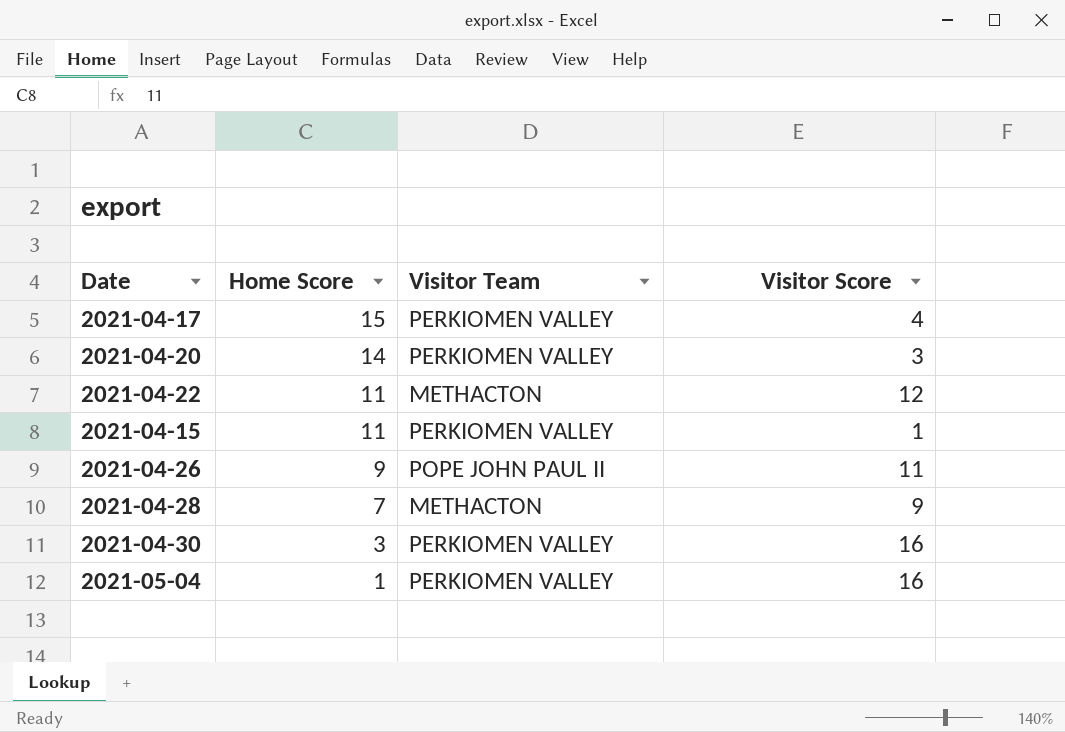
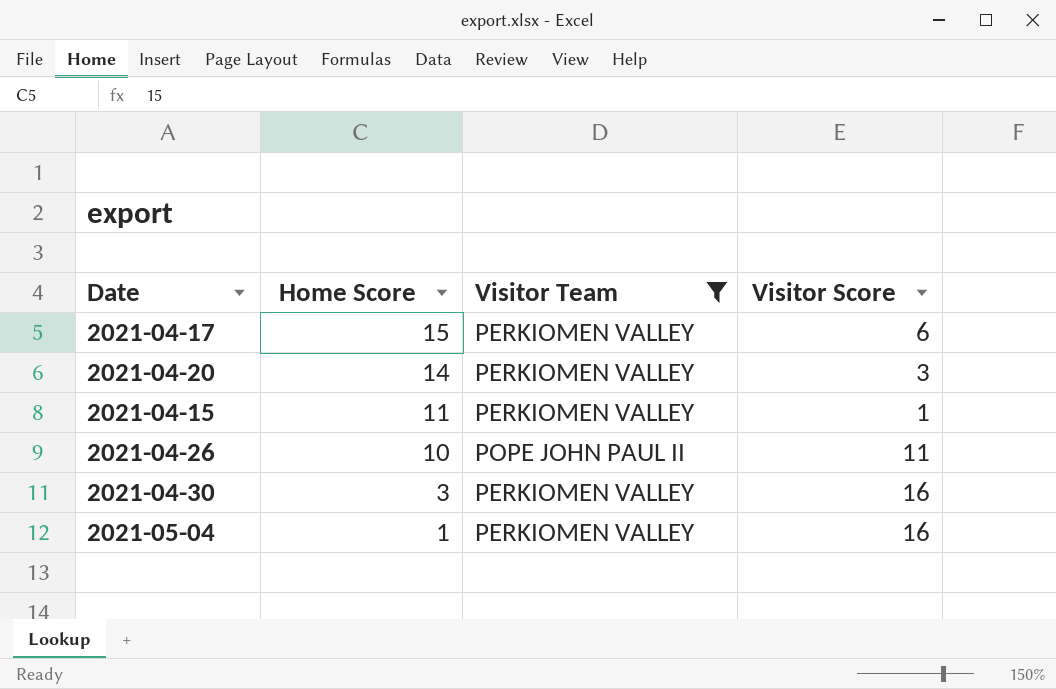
filter: none -> Visitor Team != METHACTON
2021-04-17 | Visitor Score: 4 -> 6
2021-04-26 | Home Score: 9 -> 10

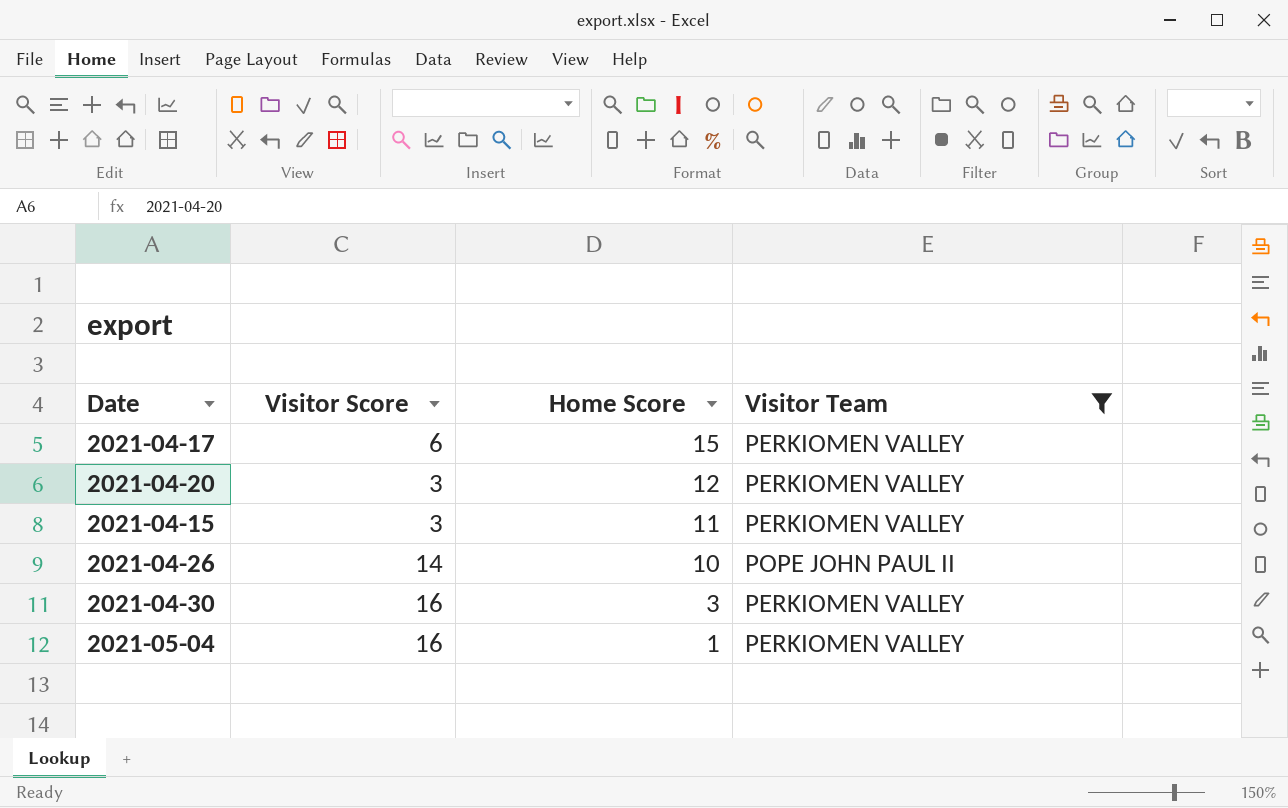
column Visitor Score | position: 4 -> 2
2021-04-20 | Home Score: 14 -> 12
2021-04-15 | Visitor Score: 1 -> 3
2021-04-26 | Visitor Score: 11 -> 14

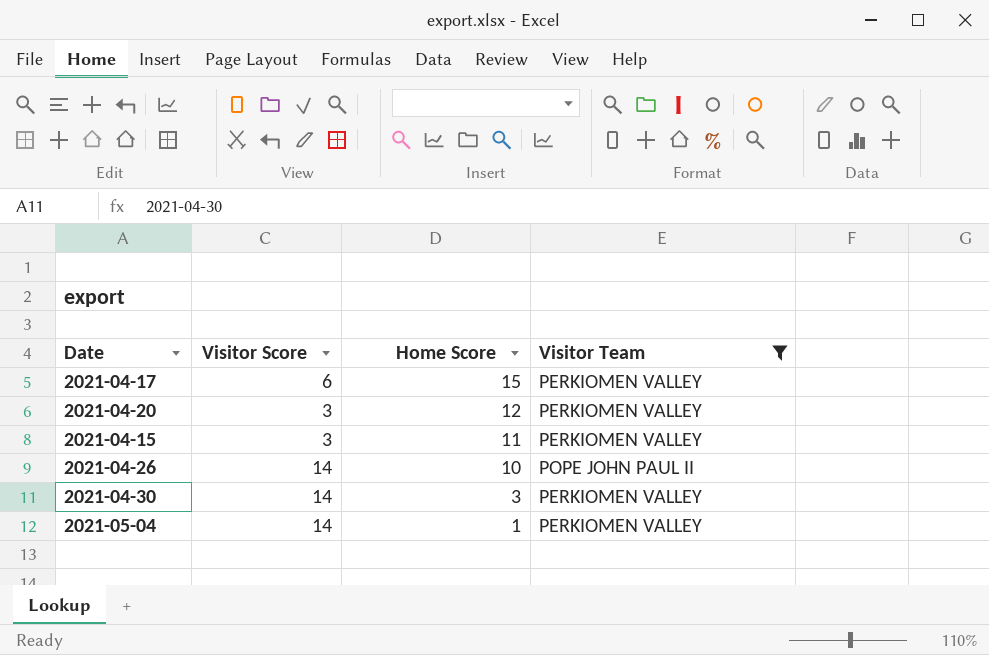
2021-04-30 | Visitor Score: 16 -> 14
2021-05-04 | Visitor Score: 16 -> 14

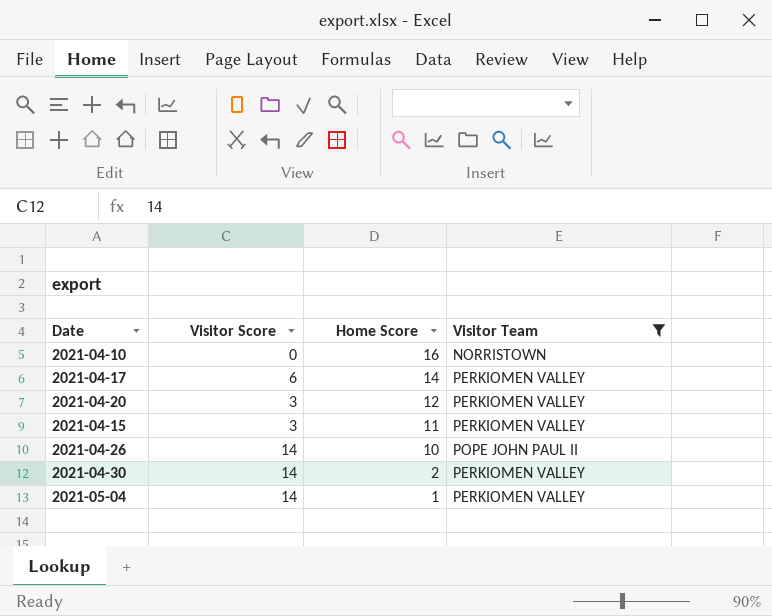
row 2021-04-10: none -> 0 | 16 | NORRISTOWN
2021-04-17 | Home Score: 15 -> 14
2021-04-30 | Home Score: 3 -> 2

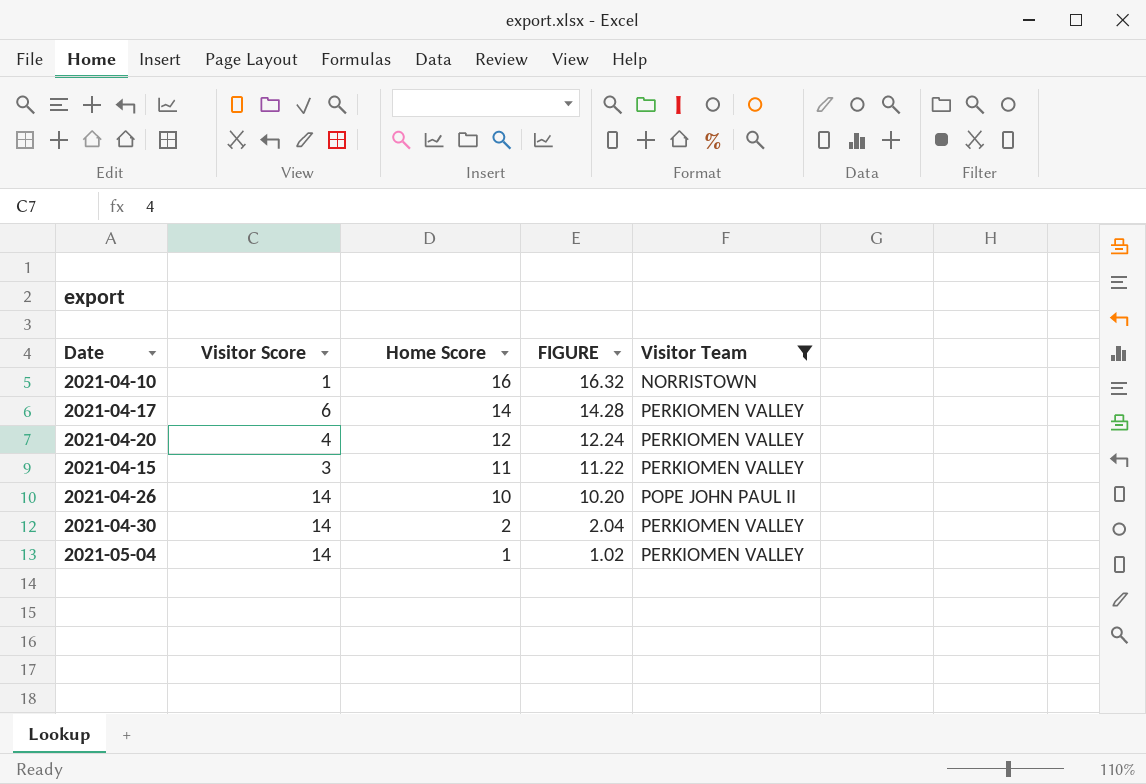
column FIGURE | formula: none -> [Home Score] * 1.02
2021-04-10 | Visitor Score: 0 -> 1
2021-04-20 | Visitor Score: 3 -> 4

